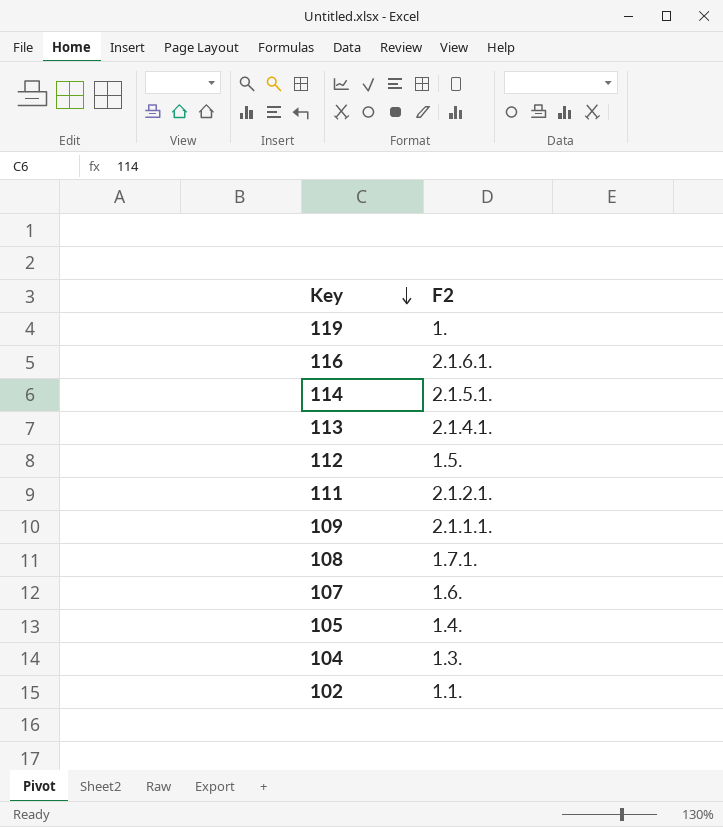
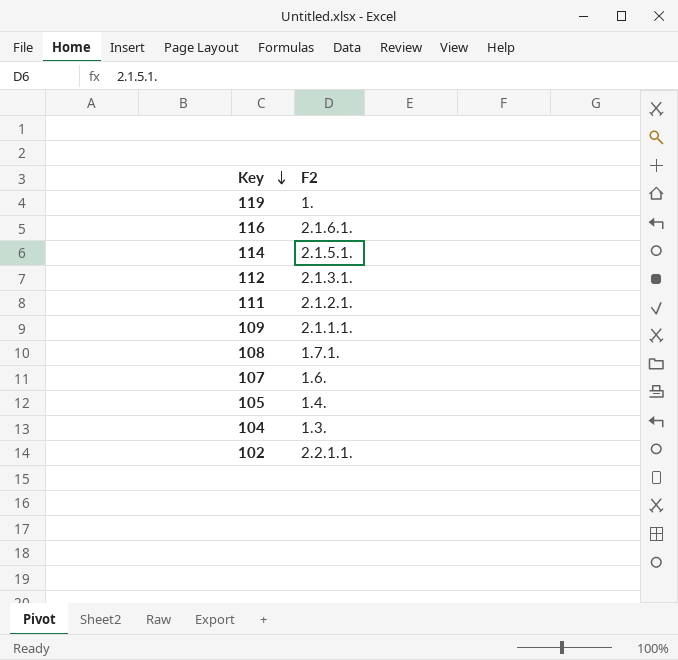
row 113: 2.1.4.1. -> none
112 | F2: 1.5. -> 2.1.3.1.
102 | F2: 1.1. -> 2.2.1.1.

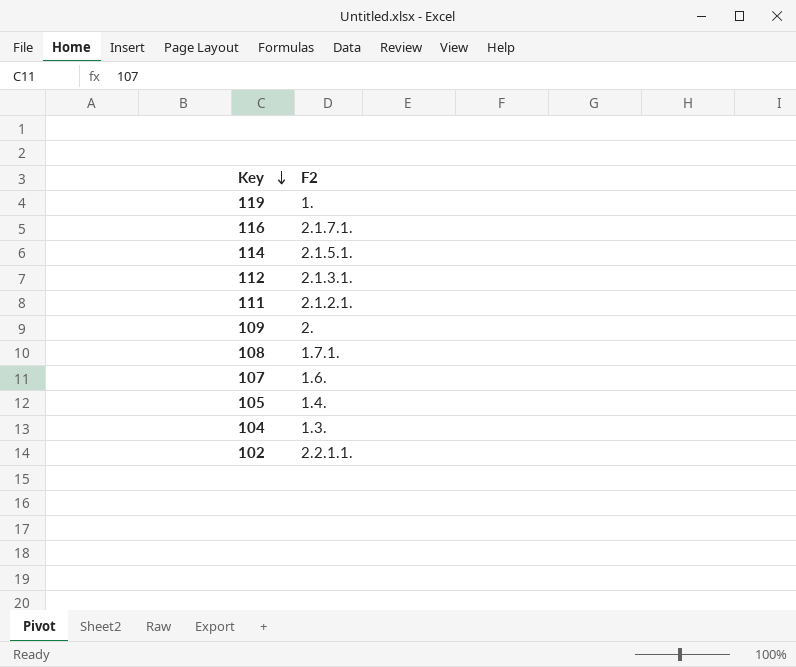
116 | F2: 2.1.6.1. -> 2.1.7.1.
109 | F2: 2.1.1.1. -> 2.

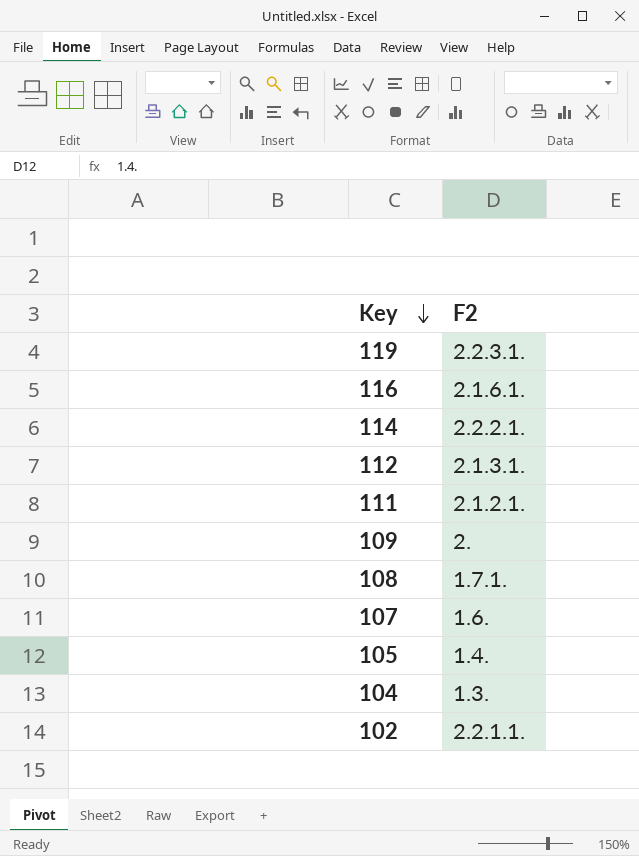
119 | F2: 1. -> 2.2.3.1.
116 | F2: 2.1.7.1. -> 2.1.6.1.
114 | F2: 2.1.5.1. -> 2.2.2.1.

